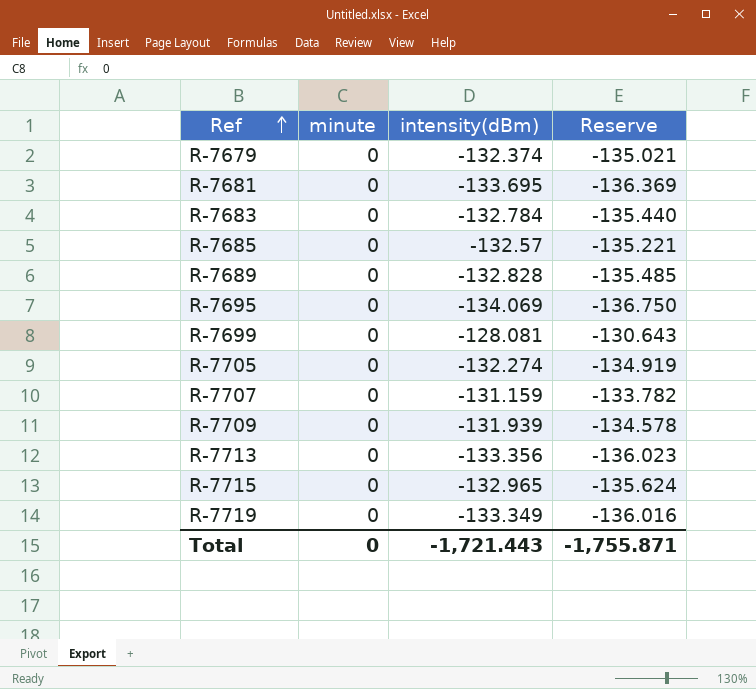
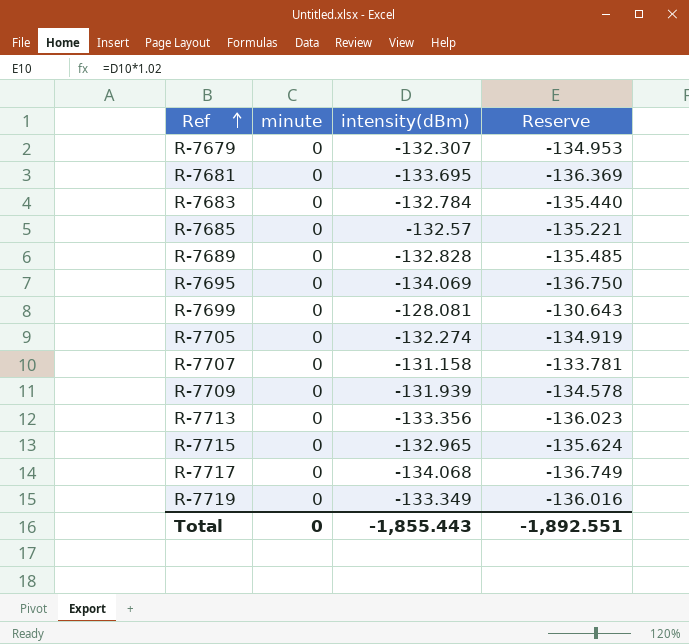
R-7679 | intensity(dBm): -132.374 -> -132.307
R-7679 | Reserve: -135.021 -> -134.953
R-7707 | intensity(dBm): -131.159 -> -131.158
R-7707 | Reserve: -133.782 -> -133.781
row R-7717: none -> 0 | -134.068 | -136.749
Total | intensity(dBm): -1,721.443 -> -1,855.443
Total | Reserve: -1,755.871 -> -1,892.551

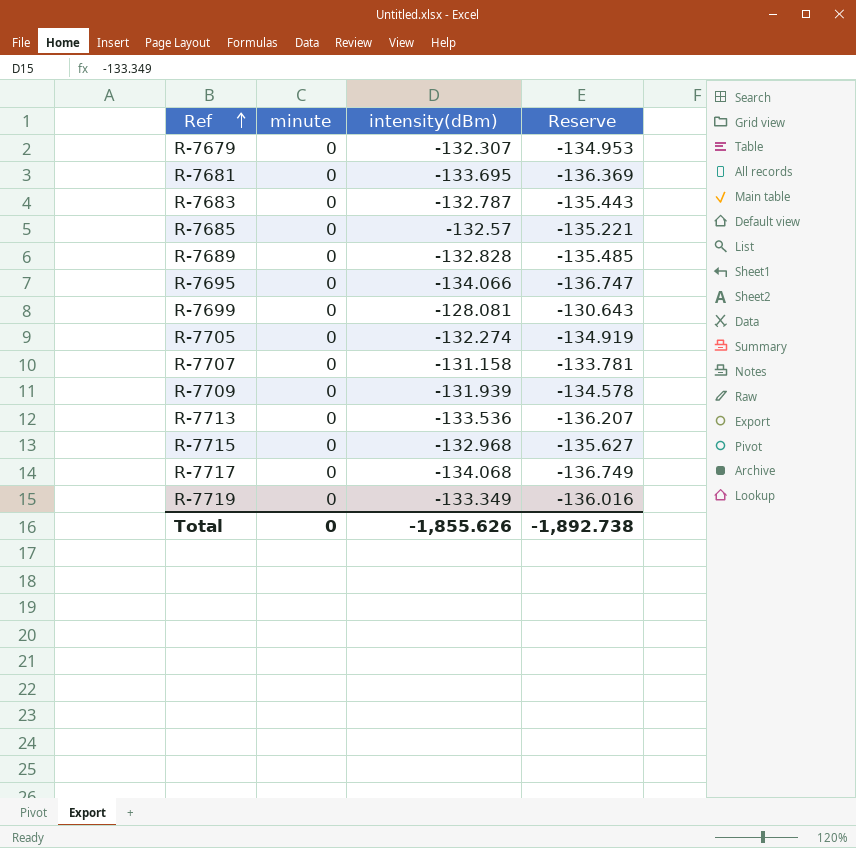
R-7683 | intensity(dBm): -132.784 -> -132.787
R-7683 | Reserve: -135.440 -> -135.443
R-7695 | intensity(dBm): -134.069 -> -134.066
R-7695 | Reserve: -136.750 -> -136.747
R-7713 | intensity(dBm): -133.356 -> -133.536
R-7713 | Reserve: -136.023 -> -136.207
R-7715 | intensity(dBm): -132.965 -> -132.968
R-7715 | Reserve: -135.624 -> -135.627
Total | intensity(dBm): -1,855.443 -> -1,855.626
Total | Reserve: -1,892.551 -> -1,892.738

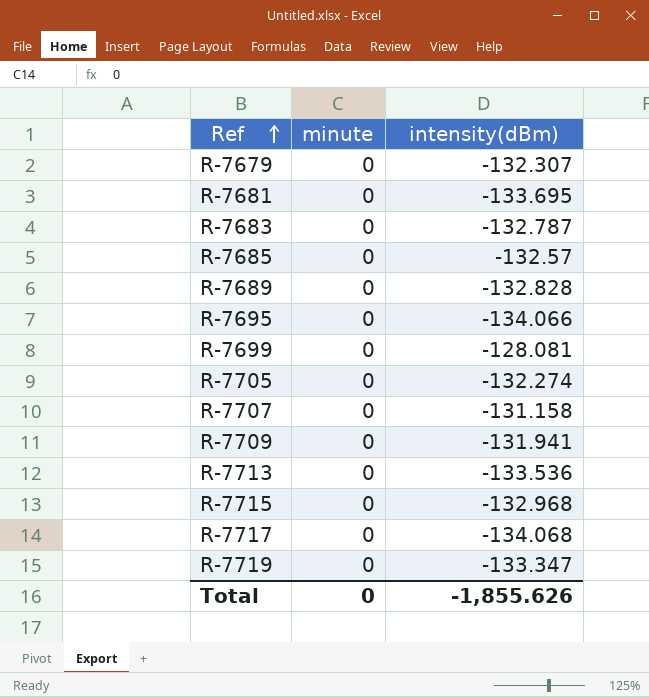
column Reserve | formula: [intensity(dBm)] * 1.02 -> none
R-7709 | intensity(dBm): -131.939 -> -131.941
R-7719 | intensity(dBm): -133.349 -> -133.347

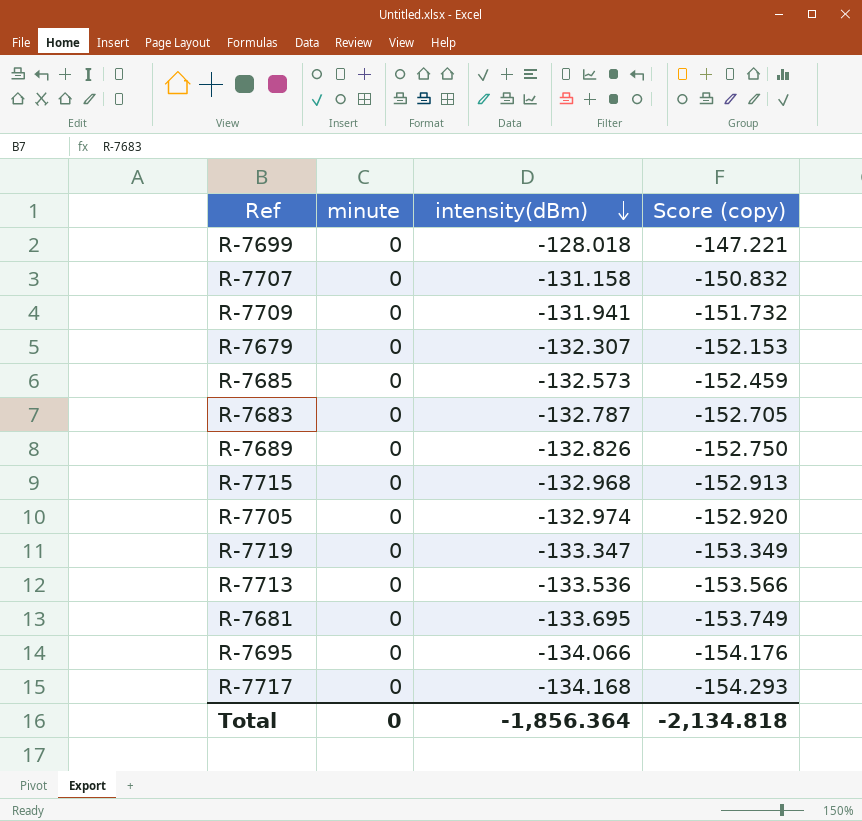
row order: Ref ascending -> intensity(dBm) descending
column Score (copy) | formula: none -> [intensity(dBm)] * 1.15
R-7699 | intensity(dBm): -128.081 -> -128.018
R-7685 | intensity(dBm): -132.57 -> -132.573
R-7689 | intensity(dBm): -132.828 -> -132.826
R-7705 | intensity(dBm): -132.274 -> -132.974
R-7717 | intensity(dBm): -134.068 -> -134.168
Total | intensity(dBm): -1,855.626 -> -1,856.364

